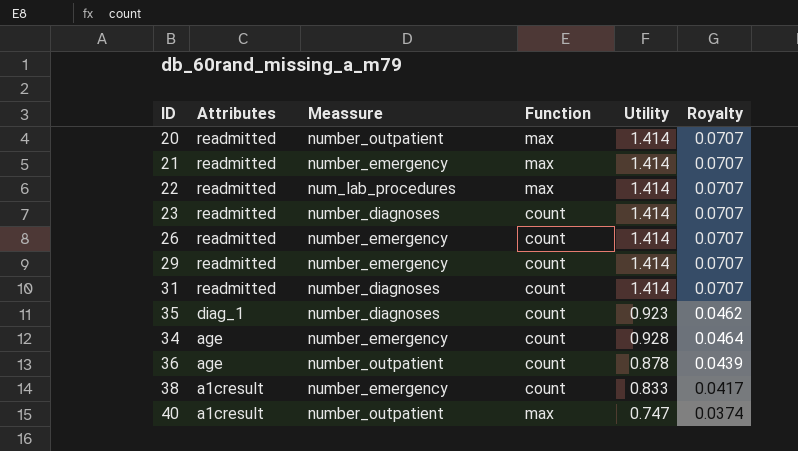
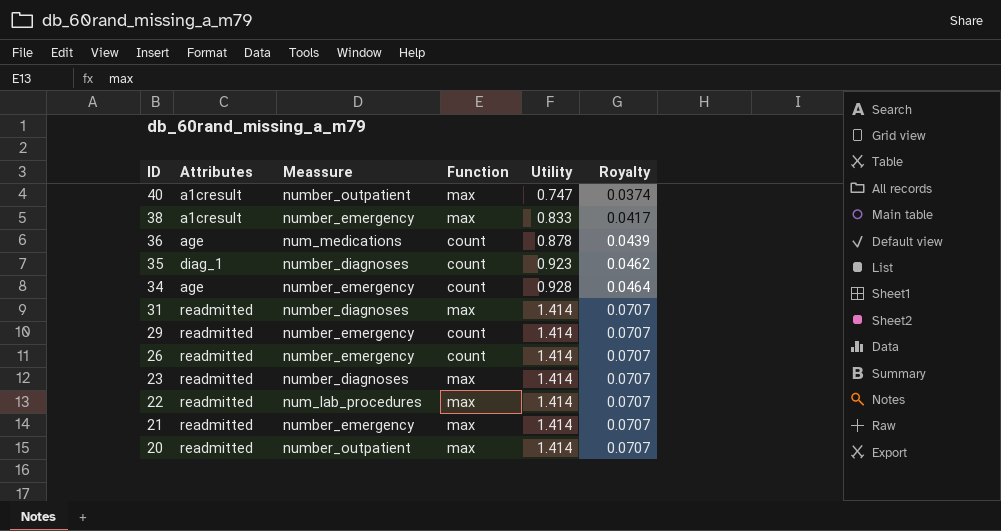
row order: Attributes descending -> ID descending
38 | Function: count -> max
36 | Meassure: number_outpatient -> num_medications
31 | Function: count -> max
23 | Function: count -> max

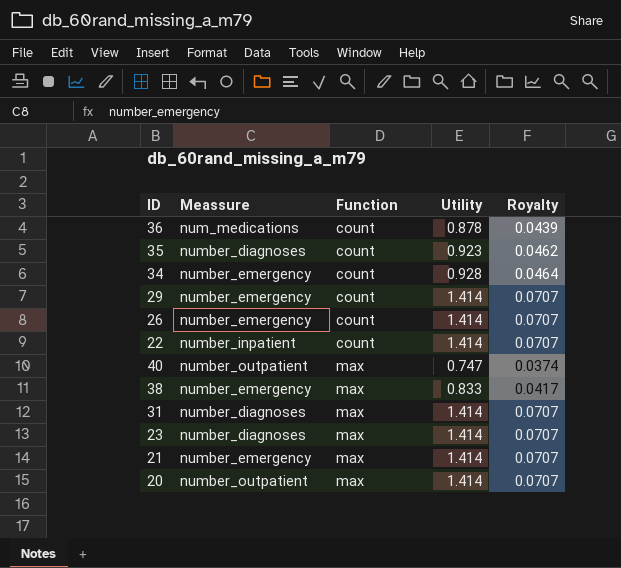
row order: ID descending -> Function ascending
column Attributes | position: 2 -> none
22 | Meassure: num_lab_procedures -> number_inpatient
22 | Function: max -> count

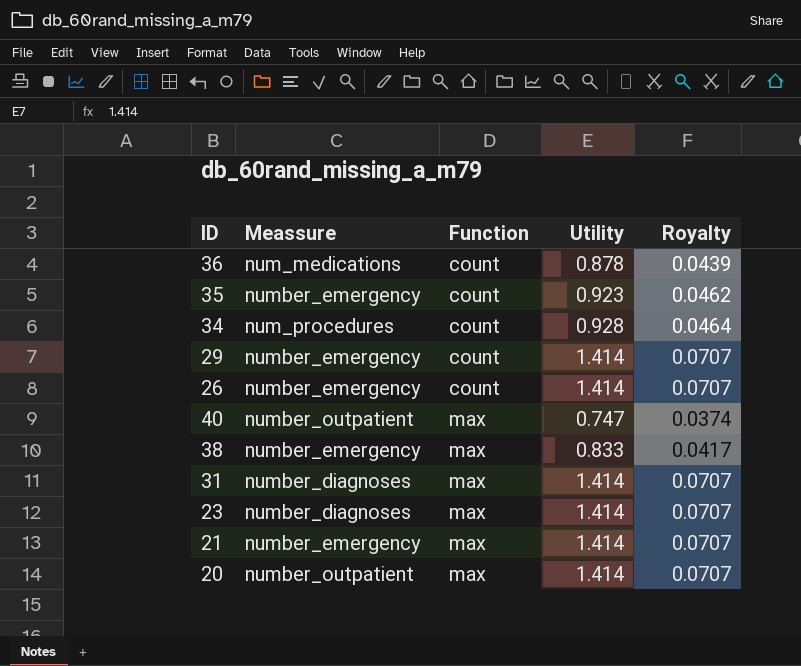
row 22: number_inpatient | count | 1.414 | 0.0707 -> none
35 | Meassure: number_diagnoses -> number_emergency
34 | Meassure: number_emergency -> num_procedures

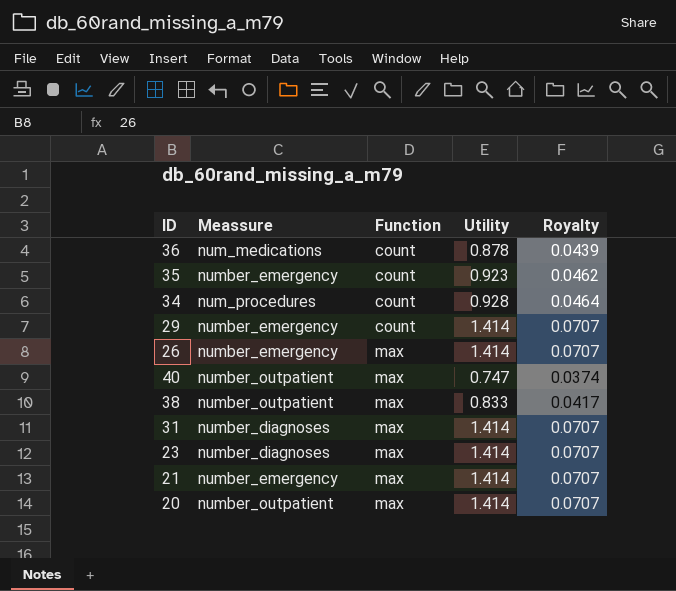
26 | Function: count -> max
38 | Meassure: number_emergency -> number_outpatient

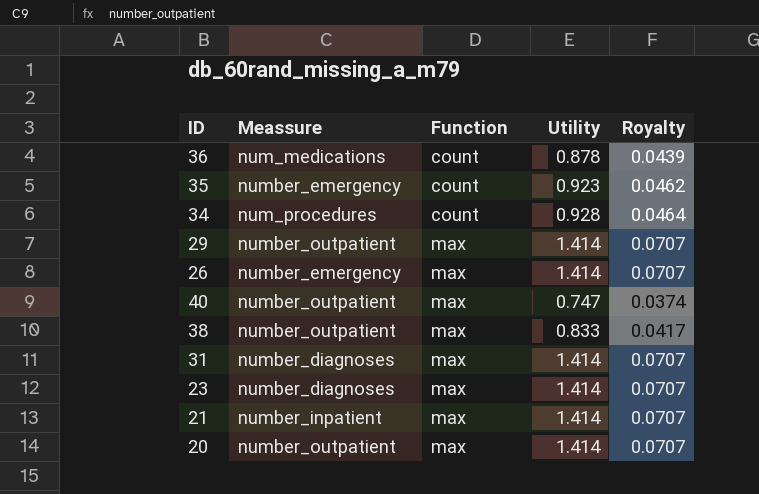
29 | Meassure: number_emergency -> number_outpatient
29 | Function: count -> max
21 | Meassure: number_emergency -> number_inpatient

